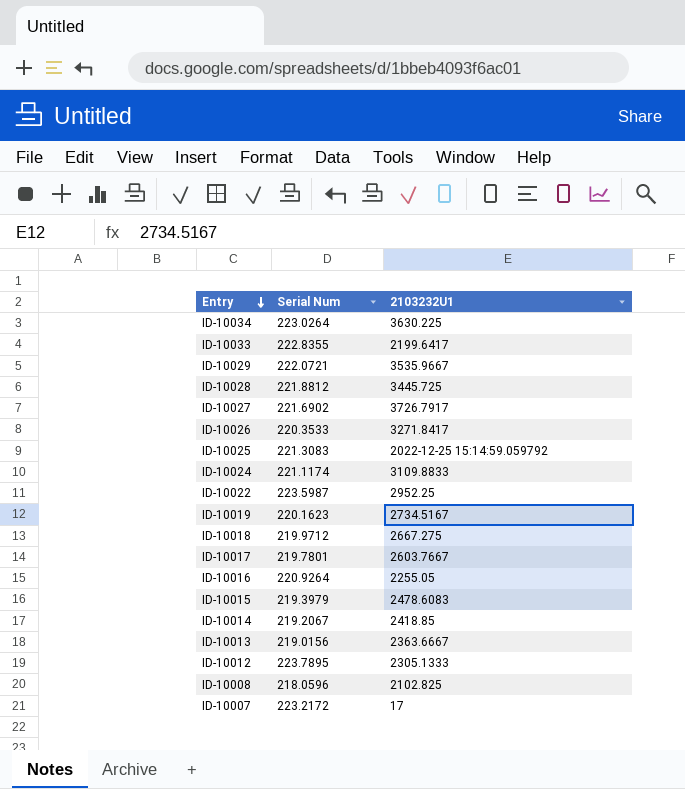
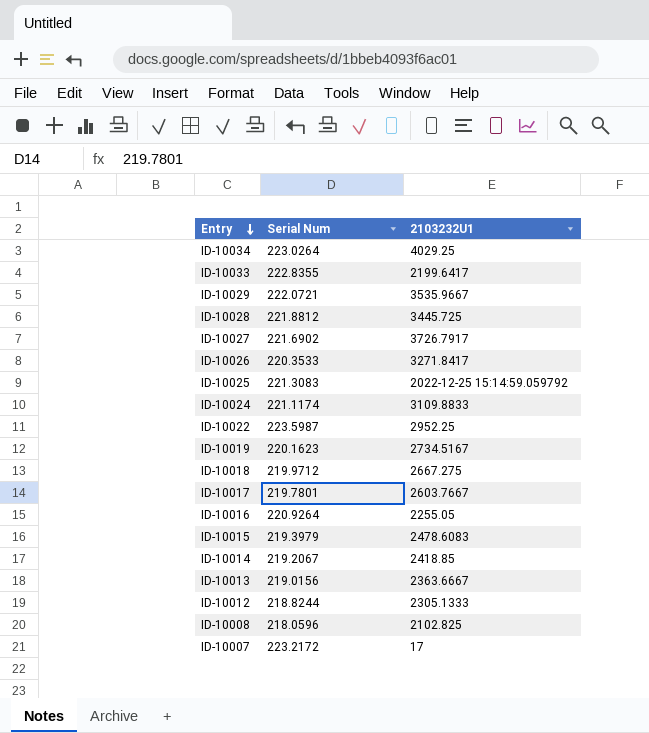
ID-10034 | 2103232U1: 3630.225 -> 4029.25
ID-10012 | Serial Num: 223.7895 -> 218.8244

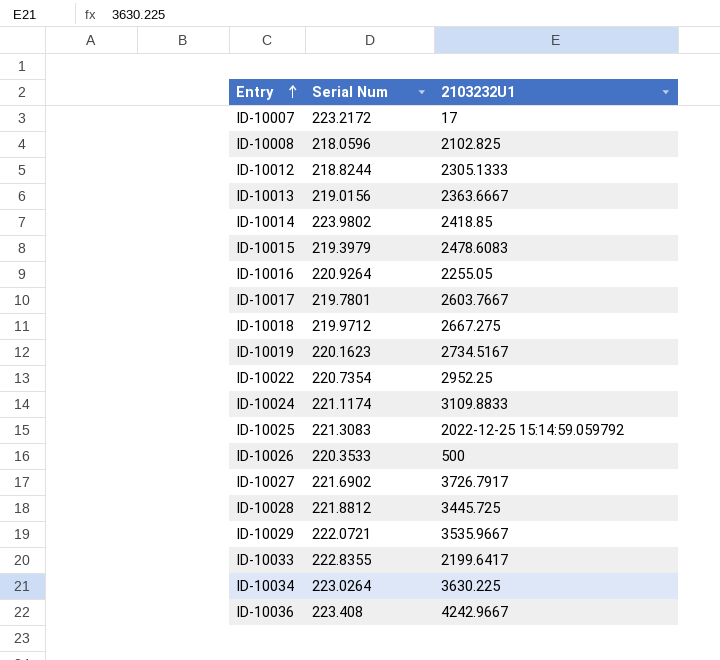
row order: Entry descending -> Entry ascending
ID-10014 | Serial Num: 219.2067 -> 223.9802
ID-10022 | Serial Num: 223.5987 -> 220.7354
ID-10026 | 2103232U1: 3271.8417 -> 500
ID-10034 | 2103232U1: 4029.25 -> 3630.225
row ID-10036: none -> 223.408 | 4242.9667

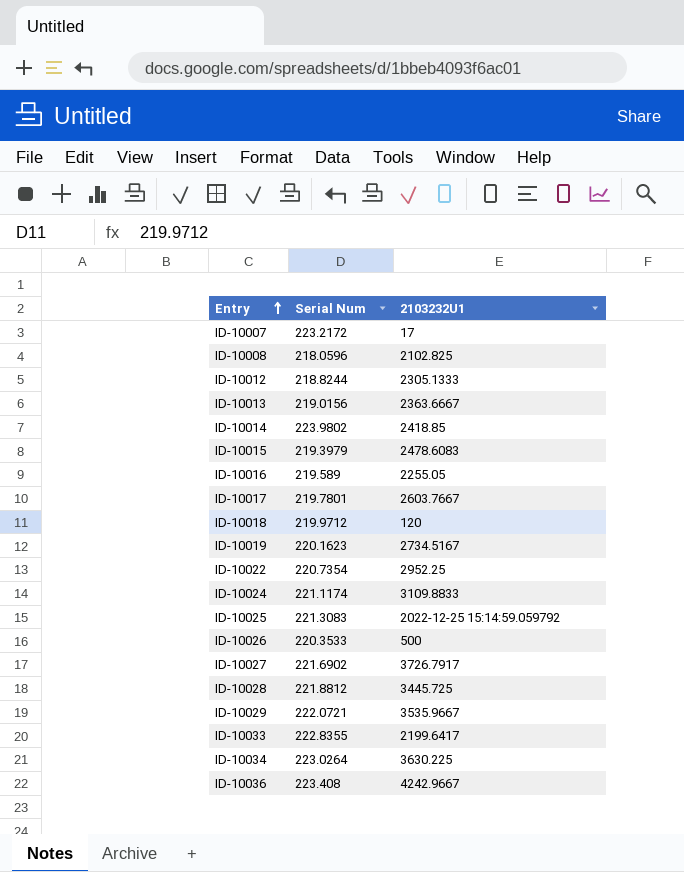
ID-10016 | Serial Num: 220.9264 -> 219.589
ID-10018 | 2103232U1: 2667.275 -> 120

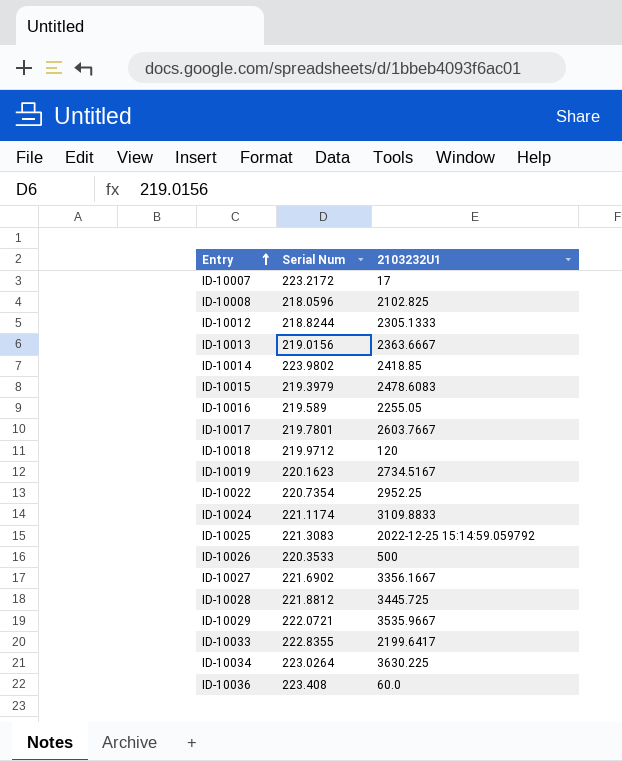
ID-10027 | 2103232U1: 3726.7917 -> 3356.1667
ID-10036 | 2103232U1: 4242.9667 -> 60.0

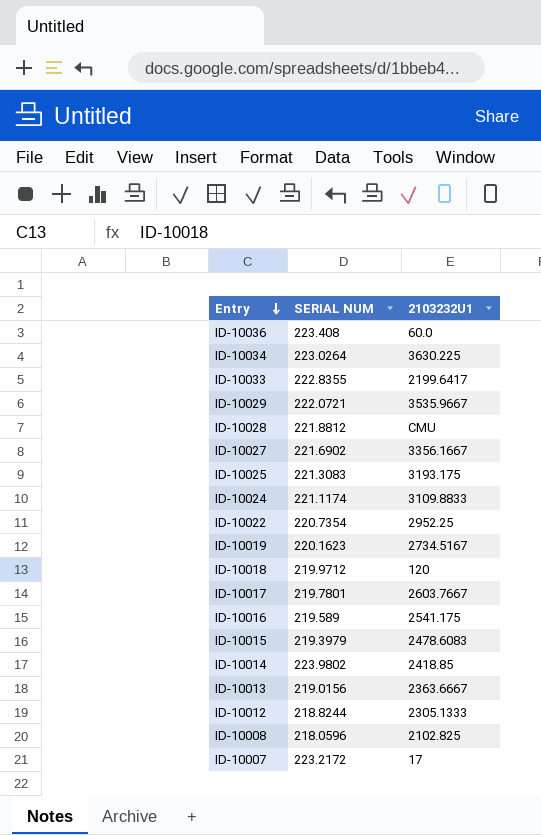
row order: Entry ascending -> Entry descending
column name: Serial Num -> SERIAL NUM
row ID-10026: 220.3533 | 500 -> none
ID-10028 | 2103232U1: 3445.725 -> CMU
ID-10025 | 2103232U1: 2022-12-25 15:14:59.059792 -> 3193.175
ID-10016 | 2103232U1: 2255.05 -> 2541.175

